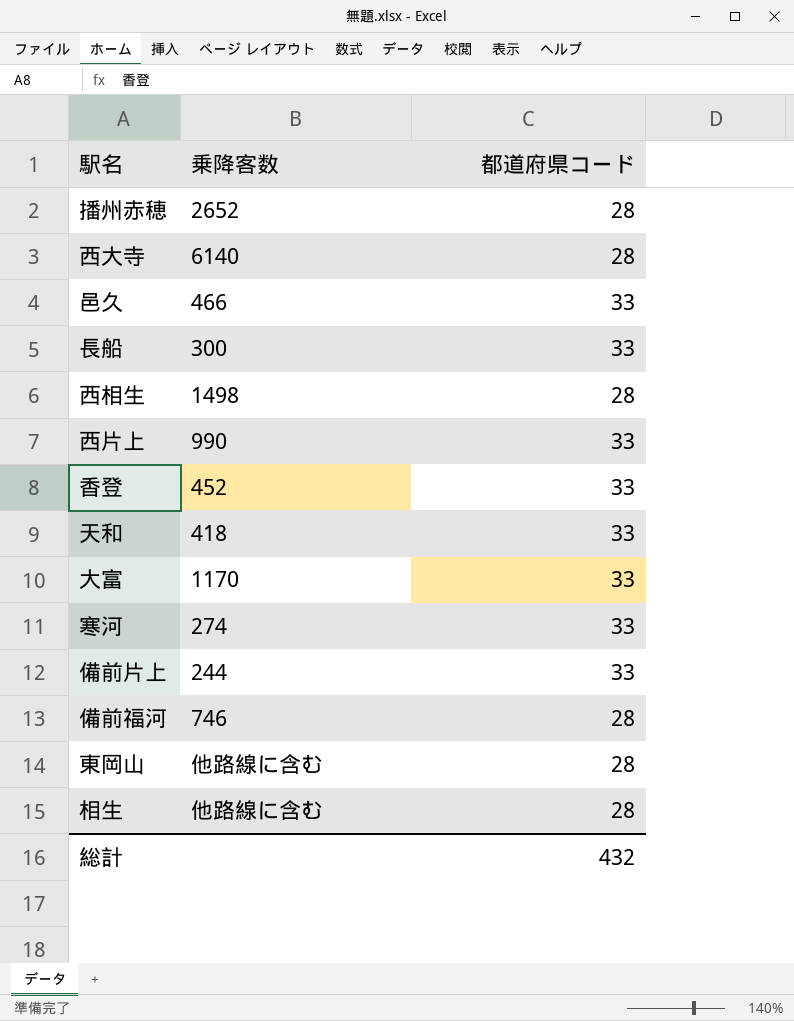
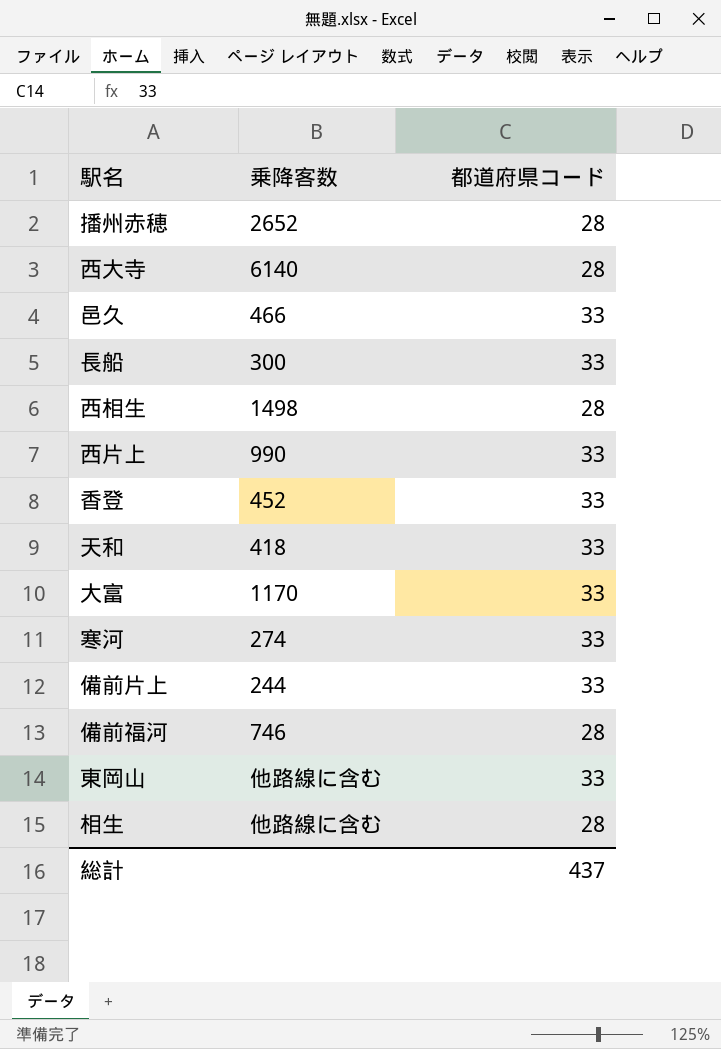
東岡山 | 都道府県コード: 28 -> 33
総計 | 都道府県コード: 432 -> 437

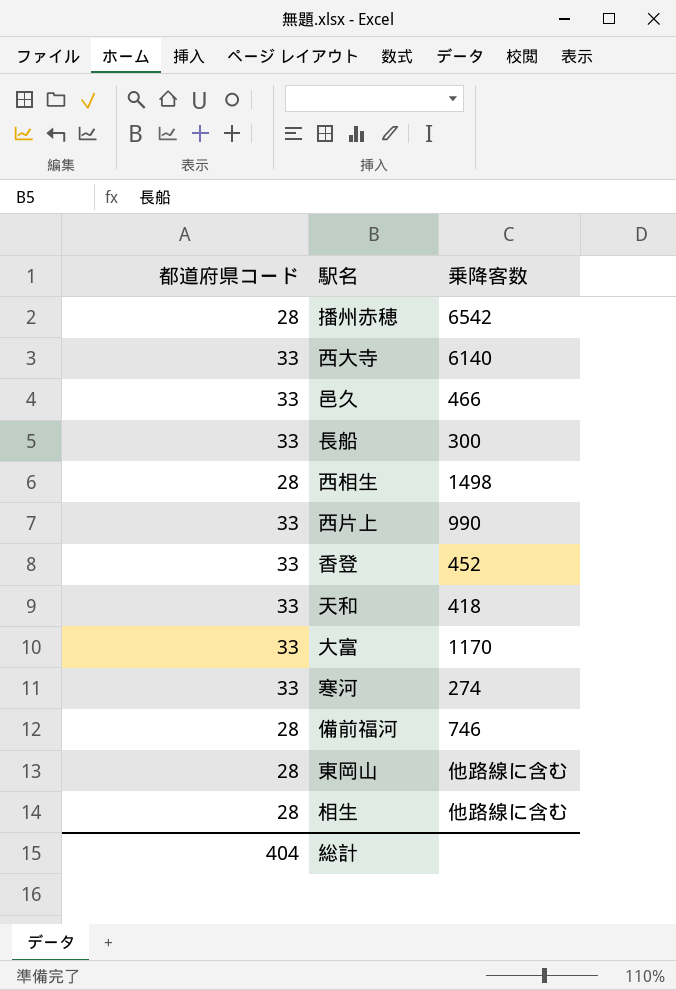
column 都道府県コード | position: 3 -> 1
row 備前片上: 244 | 33 -> none
播州赤穂 | 乗降客数: 2652 -> 6542
西大寺 | 都道府県コード: 28 -> 33
東岡山 | 都道府県コード: 33 -> 28
総計 | 都道府県コード: 437 -> 404

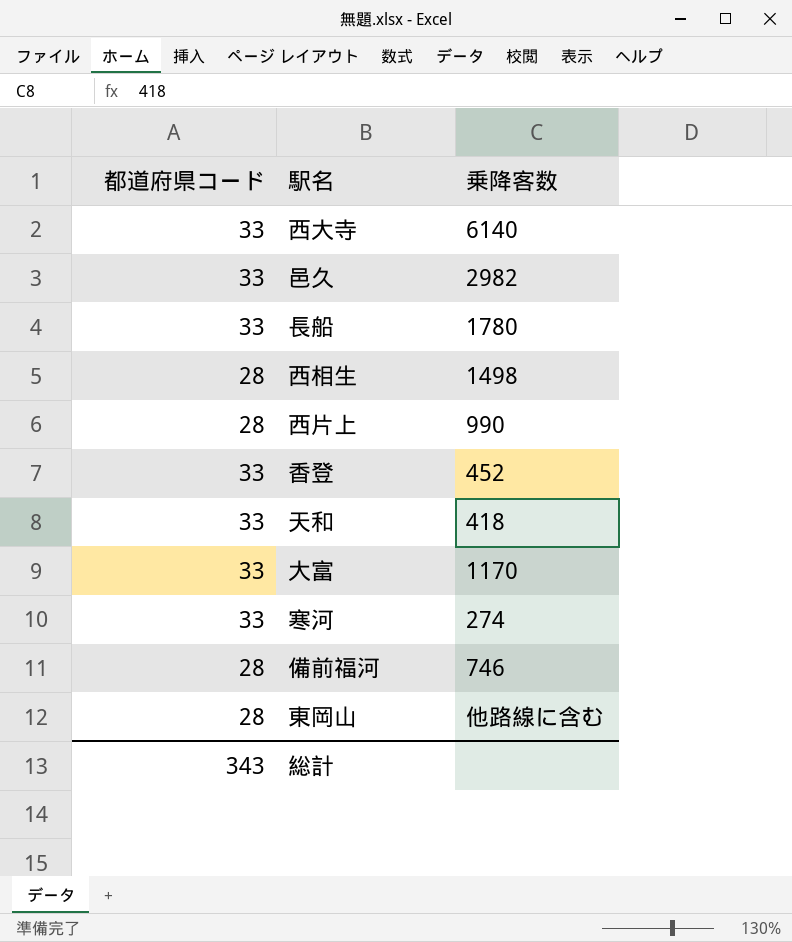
row 播州赤穂: 28 | 6542 -> none
row 相生: 28 | 他路線に含む -> none
邑久 | 乗降客数: 466 -> 2982
長船 | 乗降客数: 300 -> 1780
西片上 | 都道府県コード: 33 -> 28
総計 | 都道府県コード: 404 -> 343

